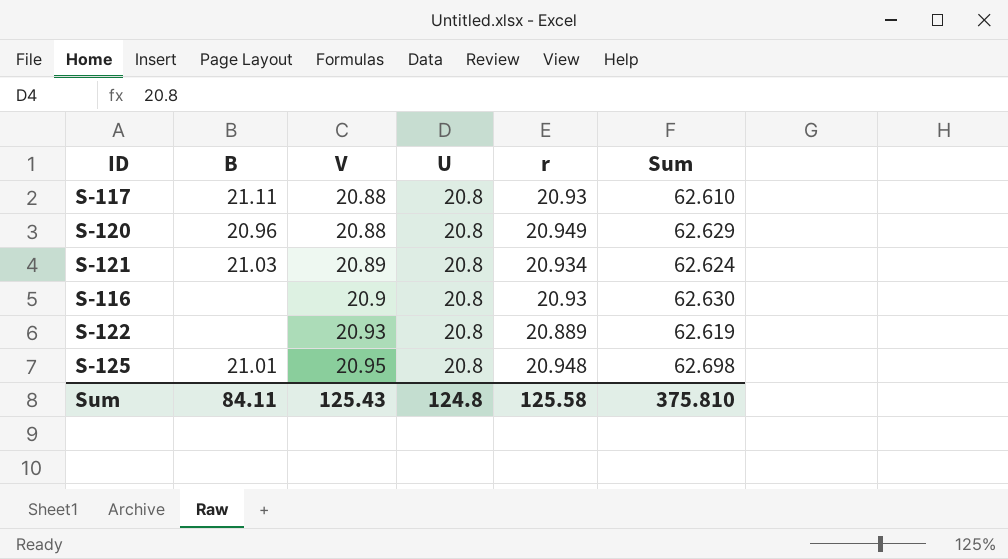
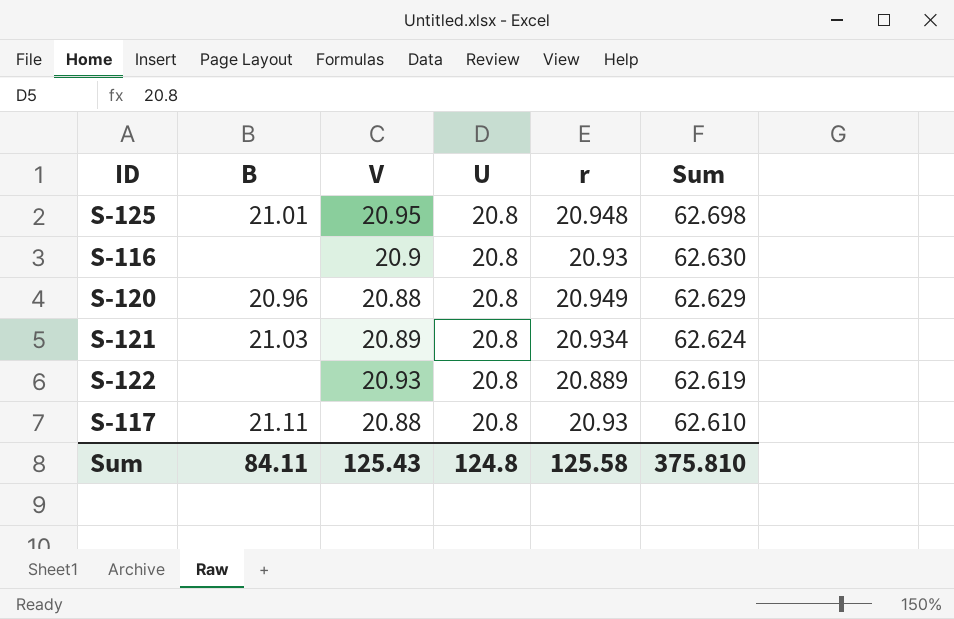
row order: V ascending -> Sum descending

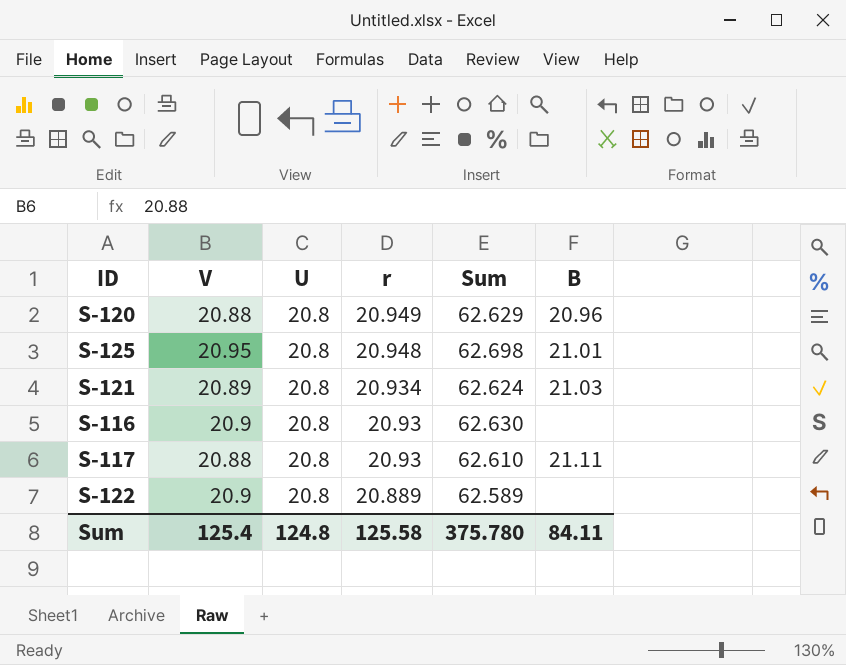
row order: Sum descending -> r descending
column B | position: 2 -> 6
S-122 | V: 20.93 -> 20.9
S-122 | Sum: 62.619 -> 62.589
Sum | V: 125.43 -> 125.4
Sum | Sum: 375.810 -> 375.780

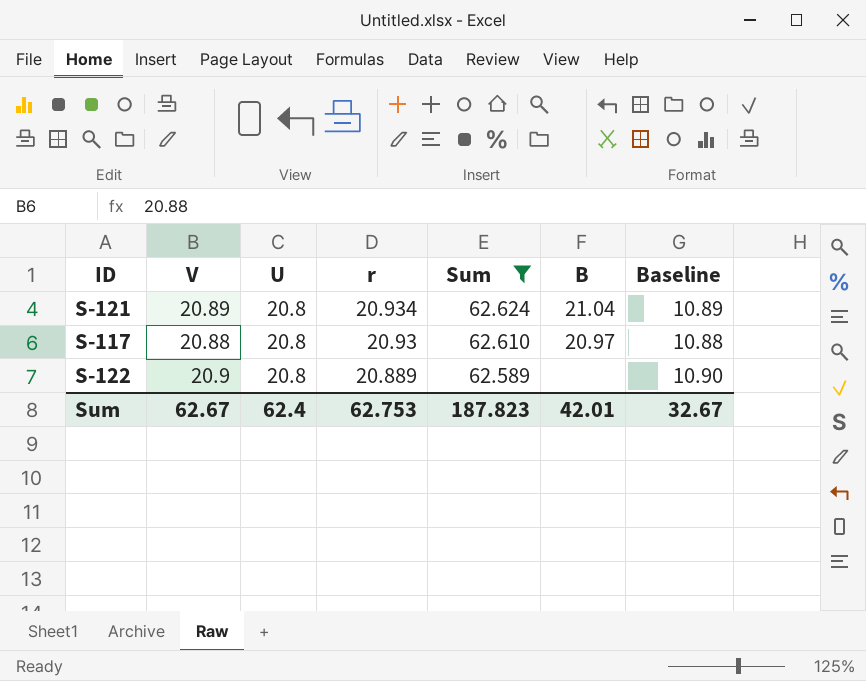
filter: none -> Sum <= 62.624
column Baseline | formula: none -> [V] - 10
S-121 | B: 21.03 -> 21.04
S-117 | B: 21.11 -> 20.97
Sum | V: 125.4 -> 62.67
Sum | U: 124.8 -> 62.4
Sum | r: 125.58 -> 62.753
Sum | Sum: 375.780 -> 187.823
Sum | B: 84.11 -> 42.01

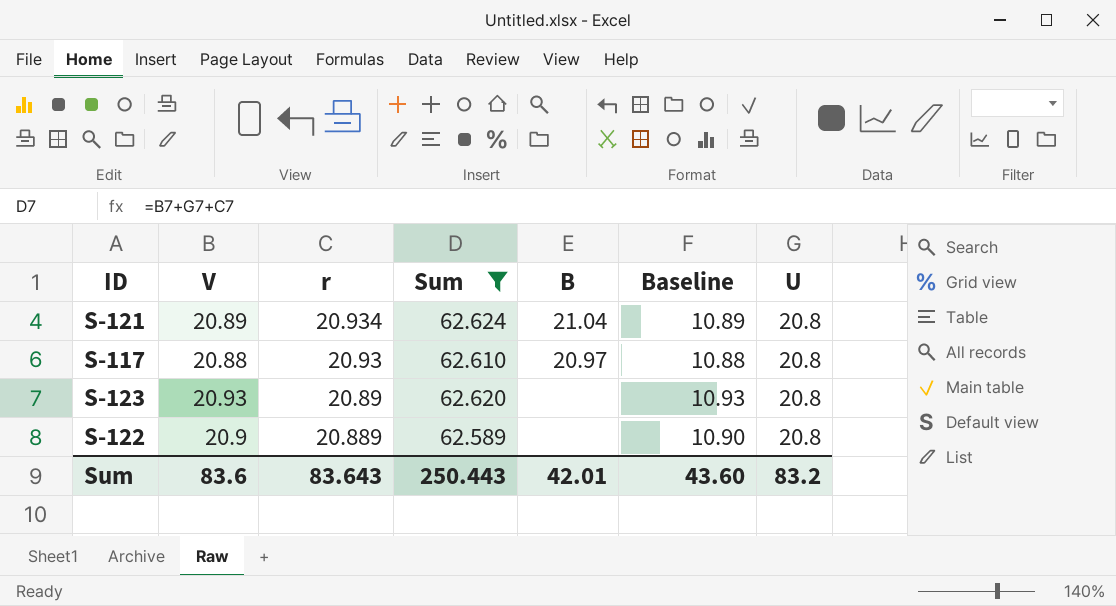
column U | position: 3 -> 7
row S-123: none -> 20.93 | 20.89 | 62.620 | none | 10.93 | 20.8
Sum | V: 62.67 -> 83.6
Sum | r: 62.753 -> 83.643
Sum | Sum: 187.823 -> 250.443
Sum | Baseline: 32.67 -> 43.60
Sum | U: 62.4 -> 83.2

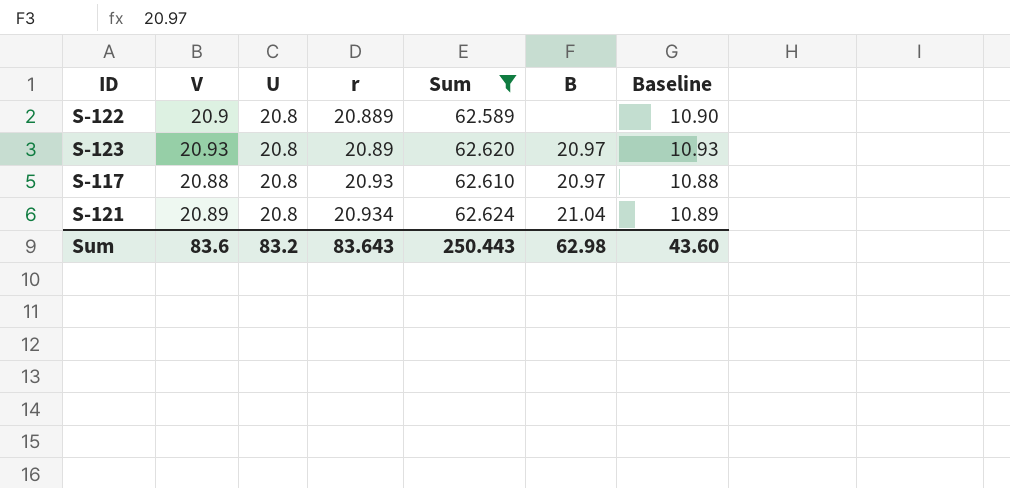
row order: r descending -> r ascending
column U | position: 7 -> 3
S-123 | B: none -> 20.97
Sum | B: 42.01 -> 62.98

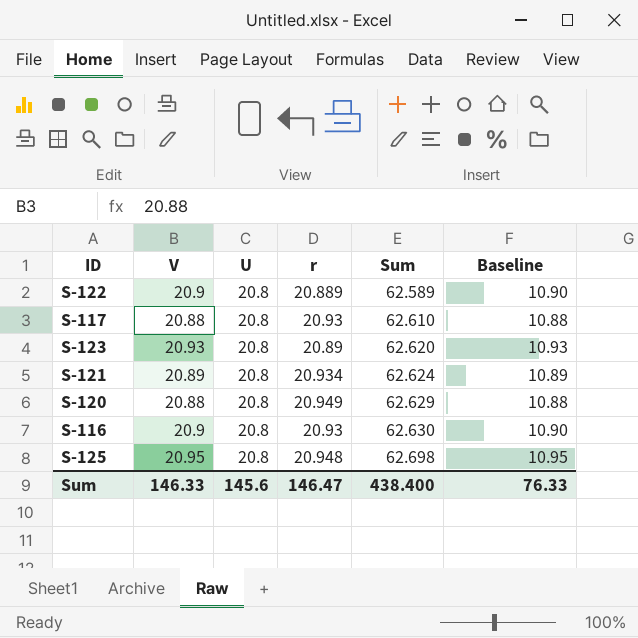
filter: Sum <= 62.624 -> none
row order: r ascending -> Sum ascending
column B | position: 6 -> none
Sum | V: 83.6 -> 146.33
Sum | U: 83.2 -> 145.6
Sum | r: 83.643 -> 146.47
Sum | Sum: 250.443 -> 438.400
Sum | Baseline: 43.60 -> 76.33

